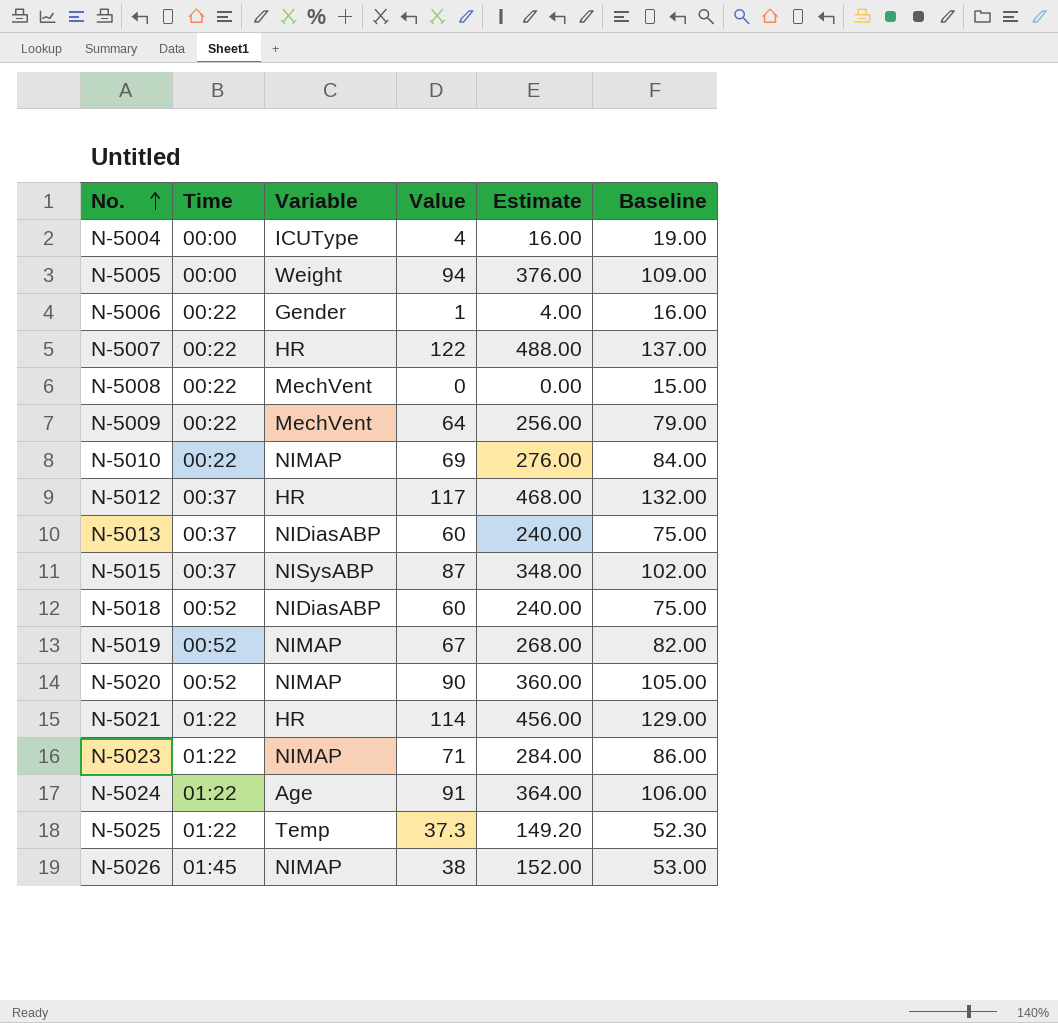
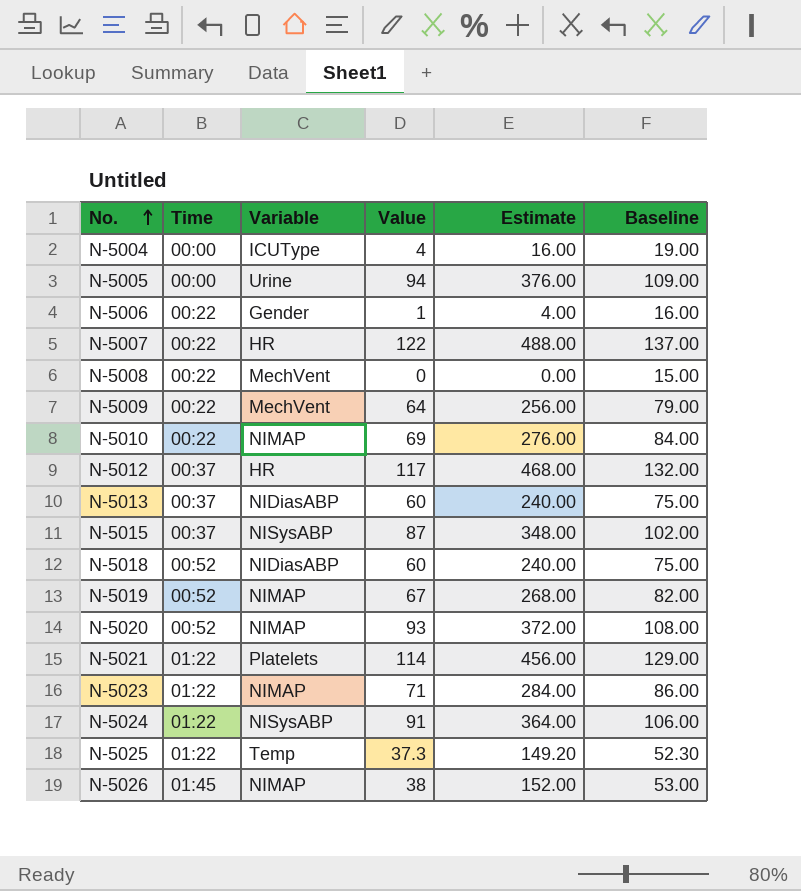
N-5005 | Variable: Weight -> Urine
N-5020 | Value: 90 -> 93
N-5020 | Estimate: 360.00 -> 372.00
N-5020 | Baseline: 105.00 -> 108.00
N-5021 | Variable: HR -> Platelets
N-5024 | Variable: Age -> NISysABP

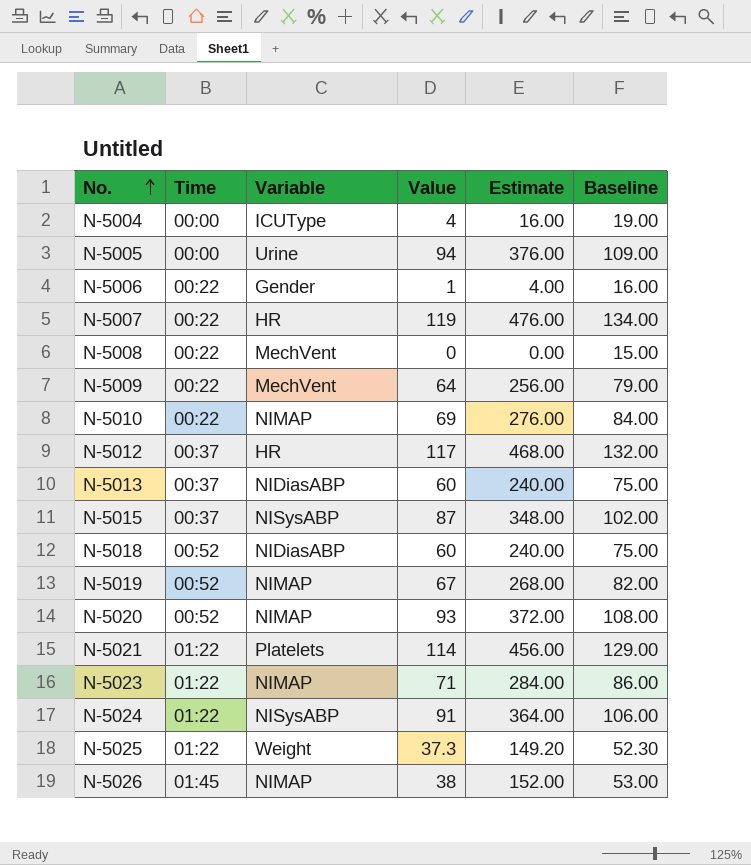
N-5007 | Value: 122 -> 119
N-5007 | Estimate: 488.00 -> 476.00
N-5007 | Baseline: 137.00 -> 134.00
N-5025 | Variable: Temp -> Weight

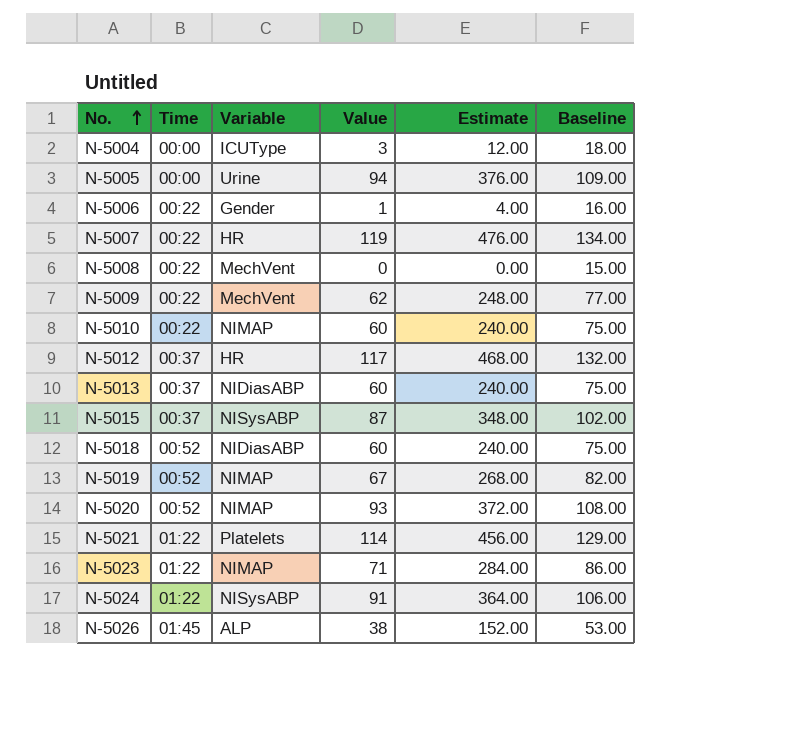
row N-5025: 01:22 | Weight | 37.3 | 149.20 | 52.30 -> none
N-5004 | Value: 4 -> 3
N-5004 | Estimate: 16.00 -> 12.00
N-5004 | Baseline: 19.00 -> 18.00
N-5009 | Value: 64 -> 62
N-5009 | Estimate: 256.00 -> 248.00
N-5009 | Baseline: 79.00 -> 77.00
N-5010 | Value: 69 -> 60
N-5010 | Estimate: 276.00 -> 240.00
N-5010 | Baseline: 84.00 -> 75.00
N-5026 | Variable: NIMAP -> ALP

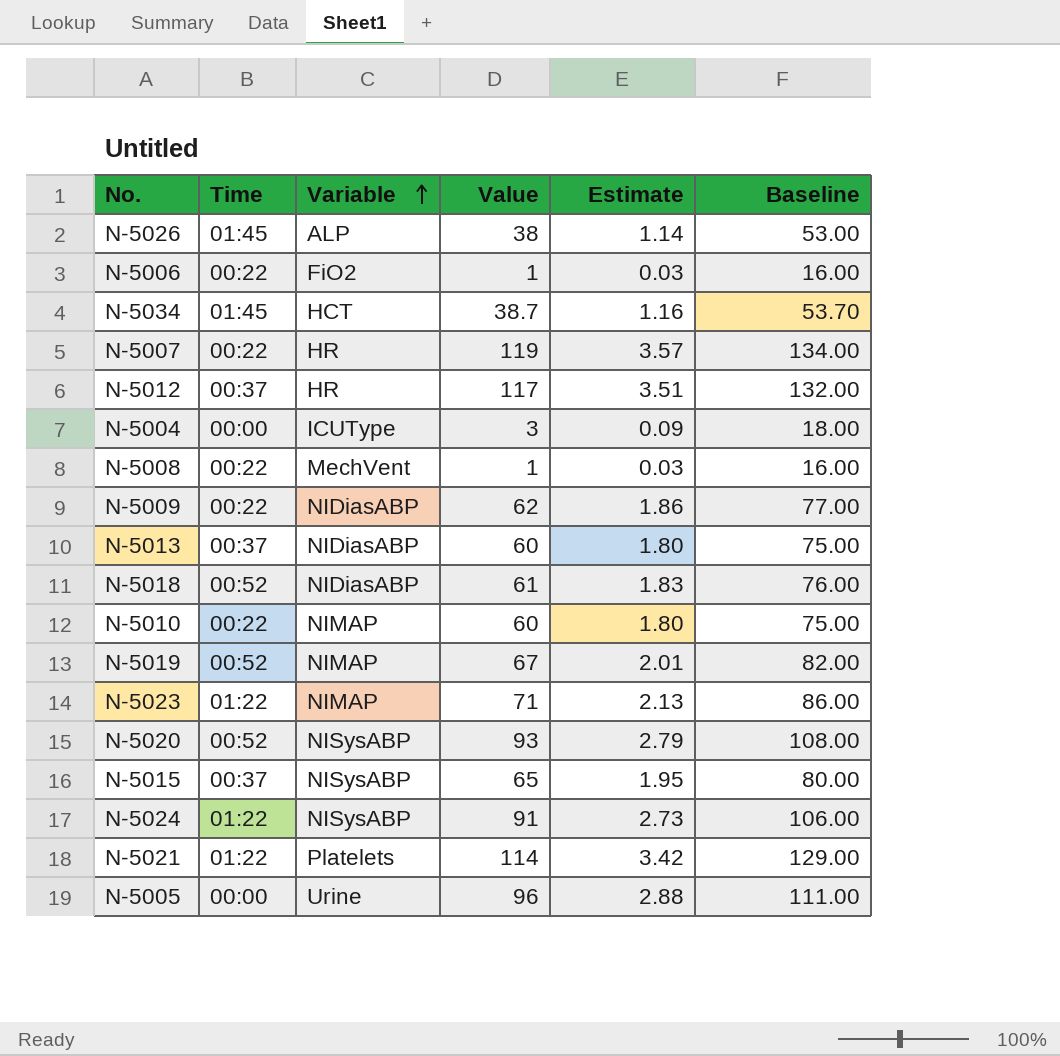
row order: No. ascending -> Variable ascending
column Estimate | formula: [Value] * 4 -> [Value] * 0.03
N-5006 | Variable: Gender -> FiO2
row N-5034: none -> 01:45 | HCT | 38.7 | 1.16 | 53.70
N-5008 | Value: 0 -> 1
N-5008 | Baseline: 15.00 -> 16.00
N-5009 | Variable: MechVent -> NIDiasABP
N-5018 | Value: 60 -> 61
N-5018 | Baseline: 75.00 -> 76.00
N-5020 | Variable: NIMAP -> NISysABP
N-5015 | Value: 87 -> 65
N-5015 | Baseline: 102.00 -> 80.00
N-5005 | Value: 94 -> 96
N-5005 | Baseline: 109.00 -> 111.00

